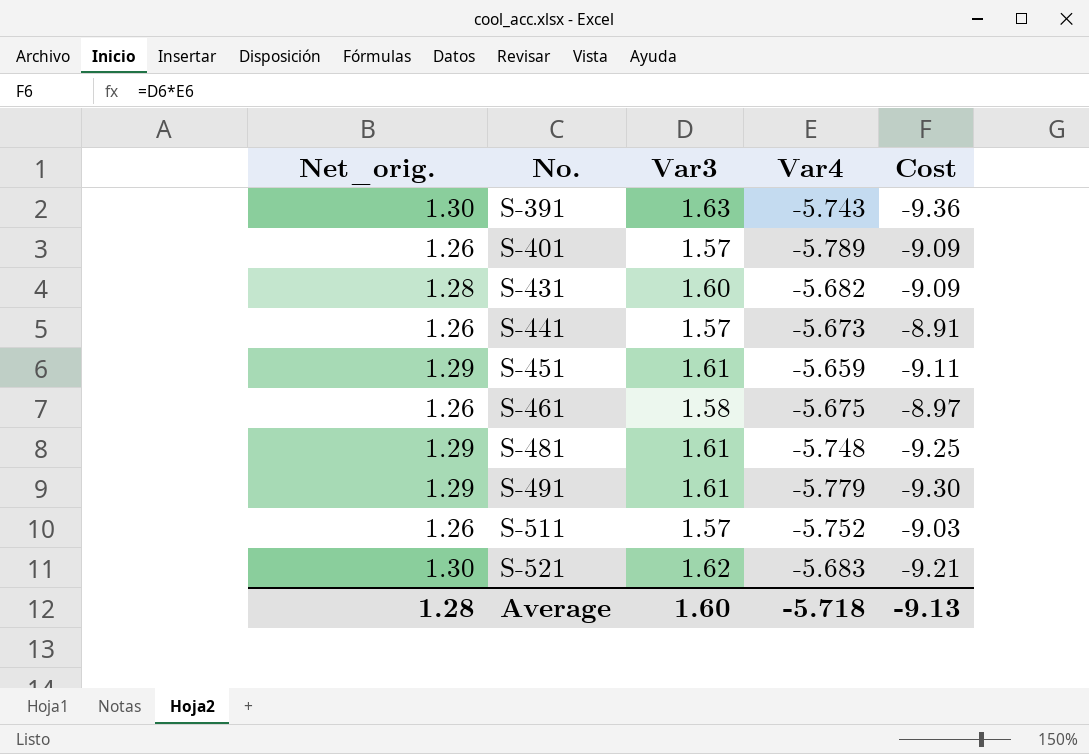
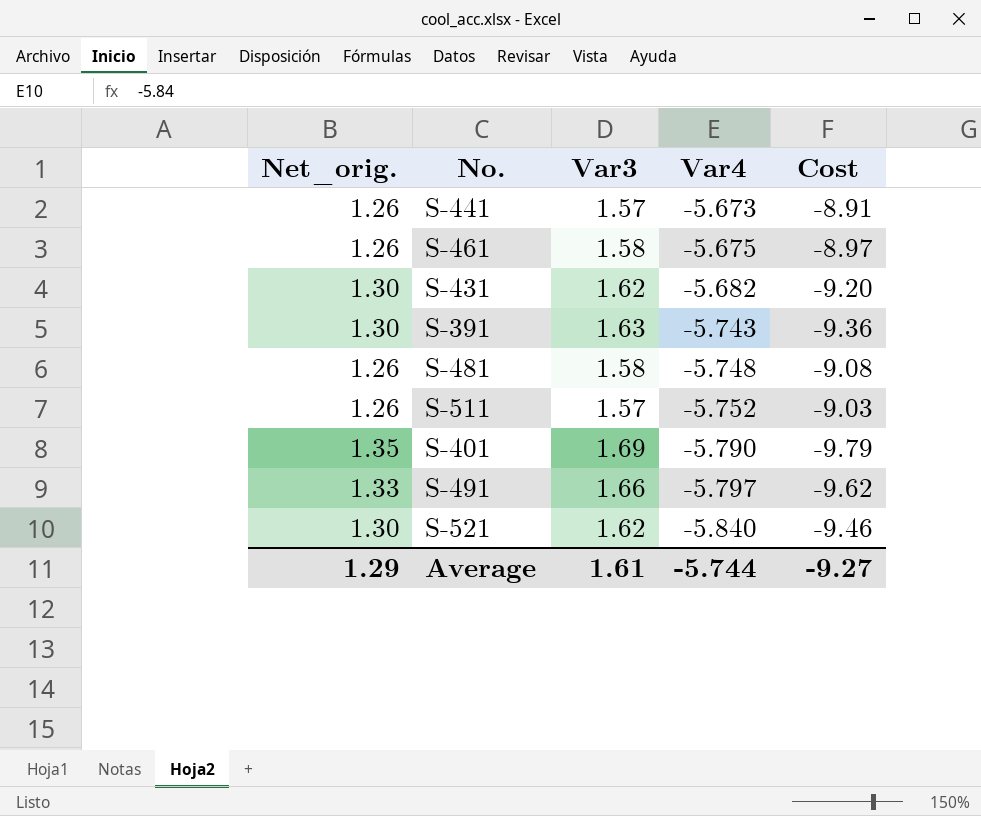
row order: No. ascending -> Var4 descending
row S-451: 1.29 | 1.61 | -5.659 | -9.11 -> none
S-431 | Net_orig.: 1.28 -> 1.30
S-431 | Var3: 1.60 -> 1.62
S-431 | Cost: -9.09 -> -9.20
S-481 | Net_orig.: 1.29 -> 1.26
S-481 | Var3: 1.61 -> 1.58
S-481 | Cost: -9.25 -> -9.08
S-401 | Net_orig.: 1.26 -> 1.35
S-401 | Var3: 1.57 -> 1.69
S-401 | Var4: -5.789 -> -5.790
S-401 | Cost: -9.09 -> -9.79
S-491 | Net_orig.: 1.29 -> 1.33
S-491 | Var3: 1.61 -> 1.66
S-491 | Var4: -5.779 -> -5.797
S-491 | Cost: -9.30 -> -9.62
S-521 | Var4: -5.683 -> -5.840
S-521 | Cost: -9.21 -> -9.46
Average | Net_orig.: 1.28 -> 1.29
Average | Var3: 1.60 -> 1.61
Average | Var4: -5.718 -> -5.744
Average | Cost: -9.13 -> -9.27

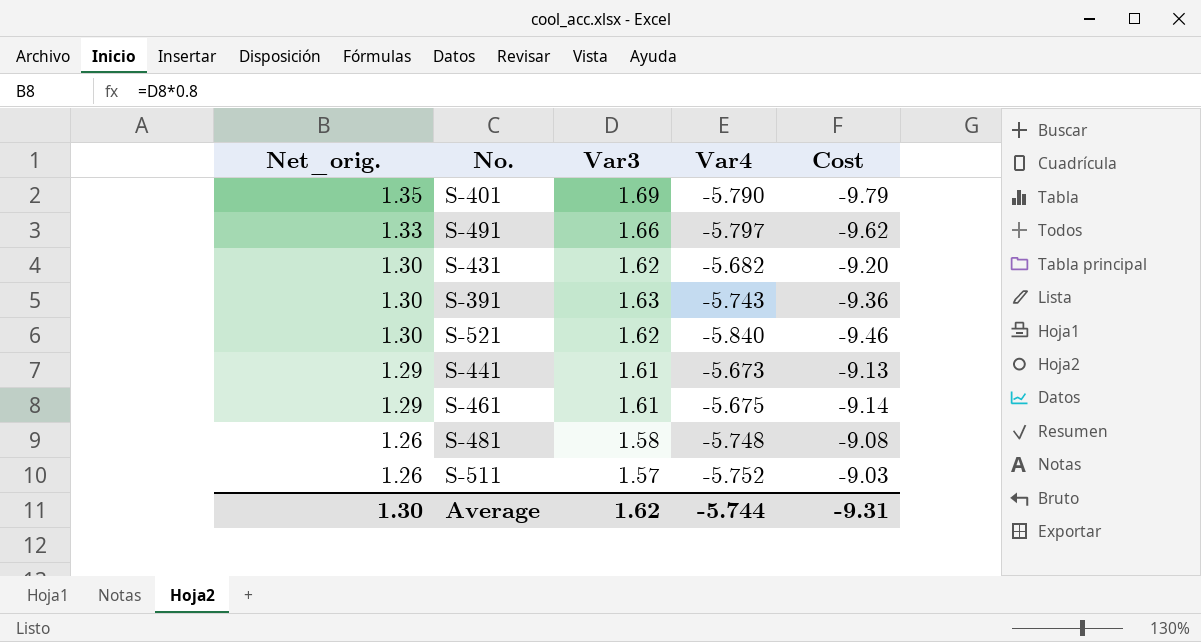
row order: Var4 descending -> Net_orig. descending
S-441 | Net_orig.: 1.26 -> 1.29
S-441 | Var3: 1.57 -> 1.61
S-441 | Cost: -8.91 -> -9.13
S-461 | Net_orig.: 1.26 -> 1.29
S-461 | Var3: 1.58 -> 1.61
S-461 | Cost: -8.97 -> -9.14
Average | Net_orig.: 1.29 -> 1.30
Average | Var3: 1.61 -> 1.62
Average | Cost: -9.27 -> -9.31

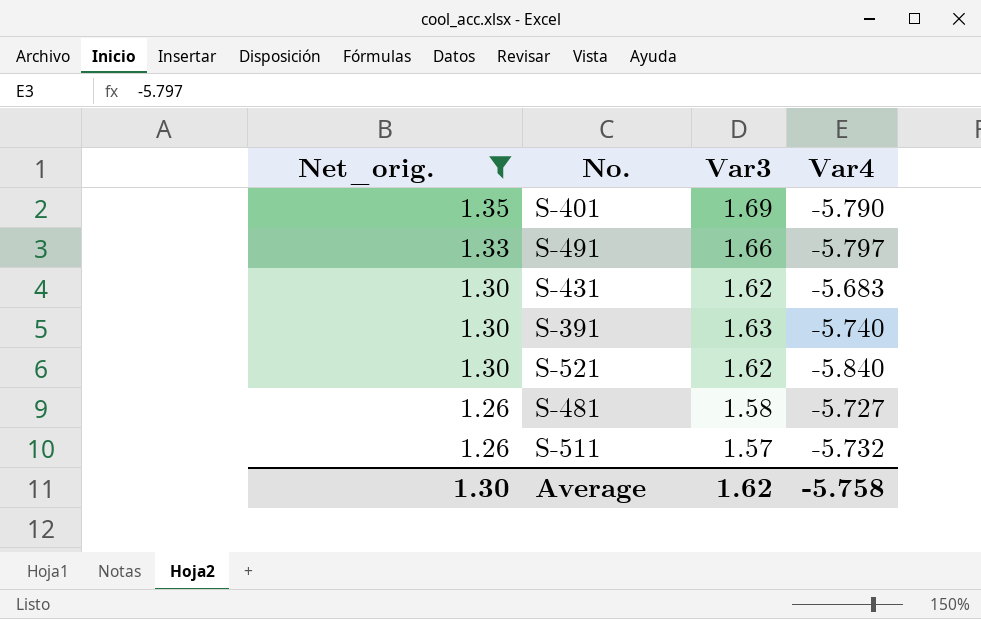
filter: none -> Net_orig. != 1.29
column Cost | formula: [Var3] * [Var4] -> none
S-431 | Var4: -5.682 -> -5.683
S-391 | Var4: -5.743 -> -5.740
S-481 | Var4: -5.748 -> -5.727
S-511 | Var4: -5.752 -> -5.732
Average | Var4: -5.744 -> -5.758

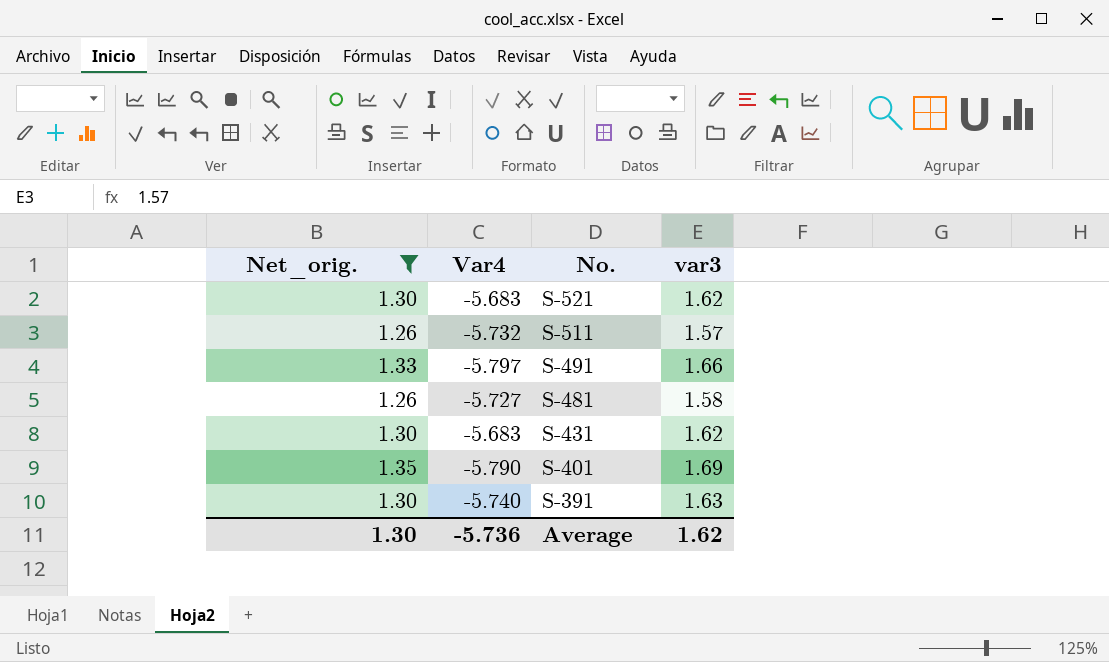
row order: Net_orig. descending -> No. descending
column Var4 | position: 4 -> 2
column name: Var3 -> var3
S-521 | Var4: -5.840 -> -5.683
Average | Var4: -5.758 -> -5.736

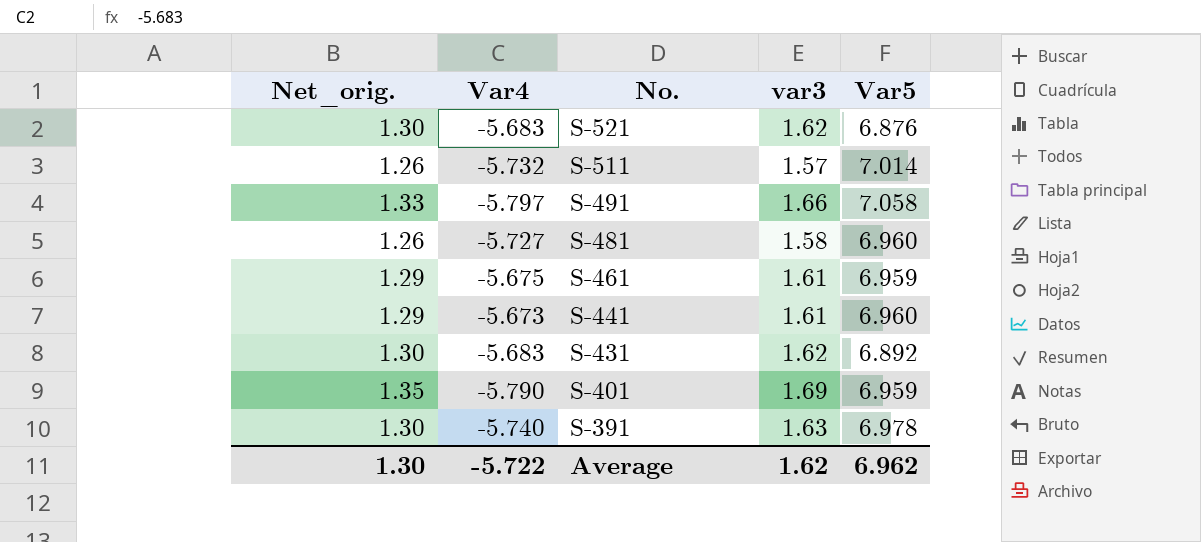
filter: Net_orig. != 1.29 -> none
column Var5 | position: none -> 5
Average | Var4: -5.736 -> -5.722

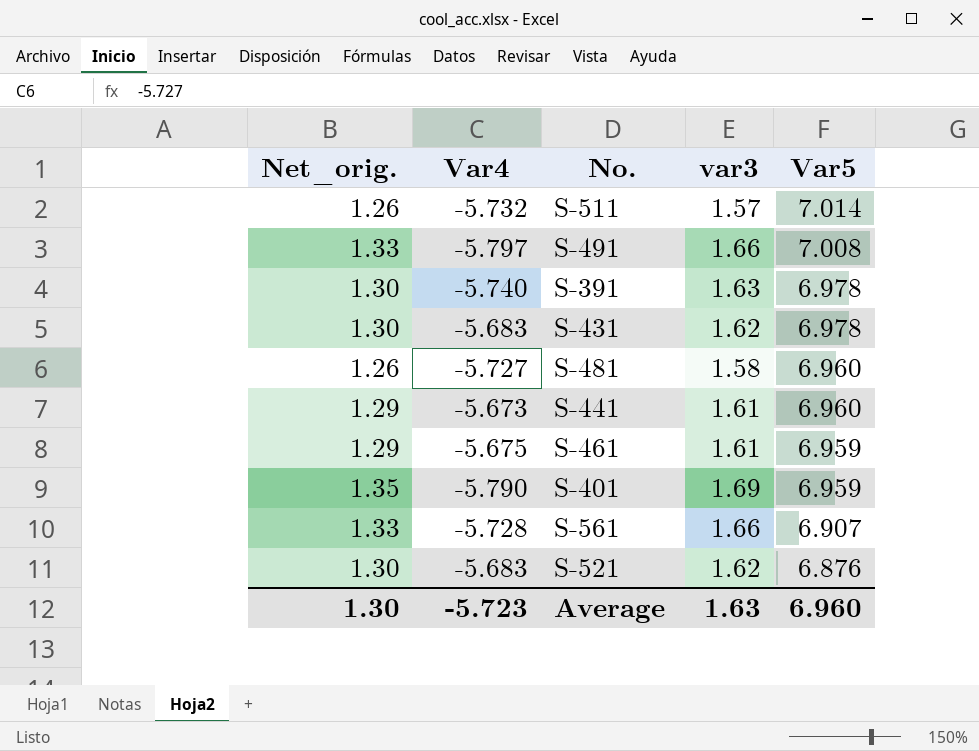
row order: No. descending -> Var5 descending
S-491 | Var5: 7.058 -> 7.008
S-431 | Var5: 6.892 -> 6.978
row S-561: none -> 1.33 | -5.728 | 1.66 | 6.907
Average | Var4: -5.722 -> -5.723
Average | var3: 1.62 -> 1.63
Average | Var5: 6.962 -> 6.960

